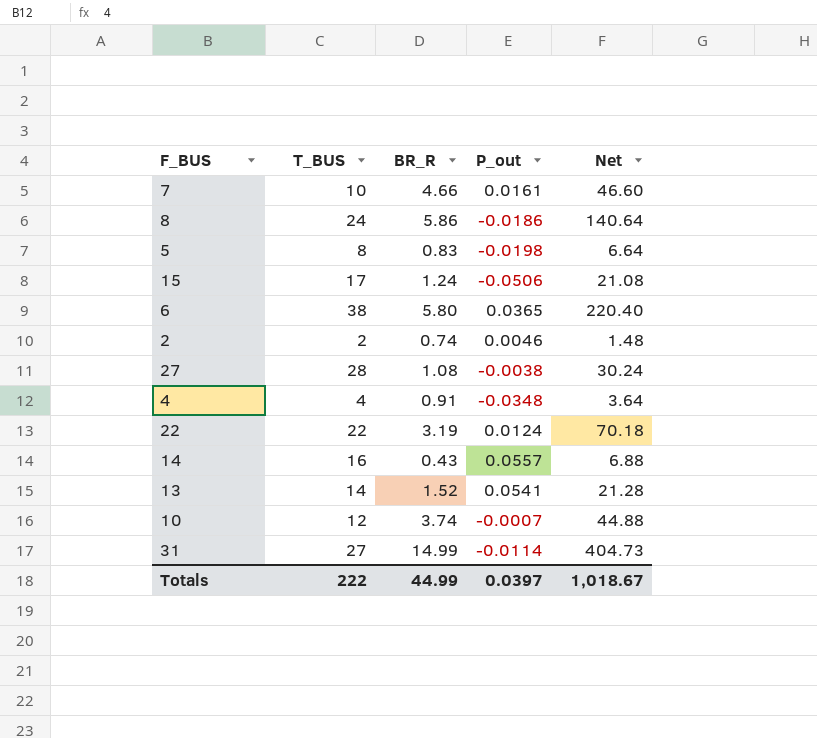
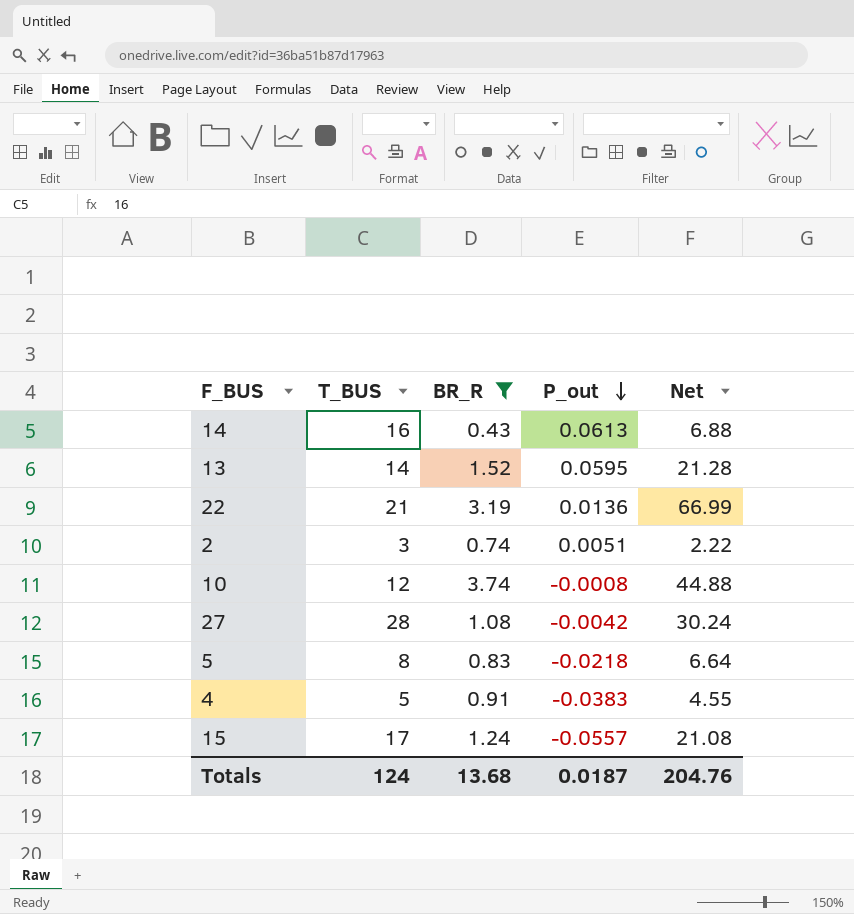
filter: none -> BR_R <= 3.74
row order: none -> P_out descending
14 | P_out: 0.0557 -> 0.0613
13 | P_out: 0.0541 -> 0.0595
22 | T_BUS: 22 -> 21
22 | P_out: 0.0124 -> 0.0136
22 | Net: 70.18 -> 66.99
2 | T_BUS: 2 -> 3
2 | P_out: 0.0046 -> 0.0051
2 | Net: 1.48 -> 2.22
10 | P_out: -0.0007 -> -0.0008
27 | P_out: -0.0038 -> -0.0042
5 | P_out: -0.0198 -> -0.0218
4 | T_BUS: 4 -> 5
4 | P_out: -0.0348 -> -0.0383
4 | Net: 3.64 -> 4.55
15 | P_out: -0.0506 -> -0.0557
Totals | T_BUS: 222 -> 124
Totals | BR_R: 44.99 -> 13.68
Totals | P_out: 0.0397 -> 0.0187
Totals | Net: 1,018.67 -> 204.76

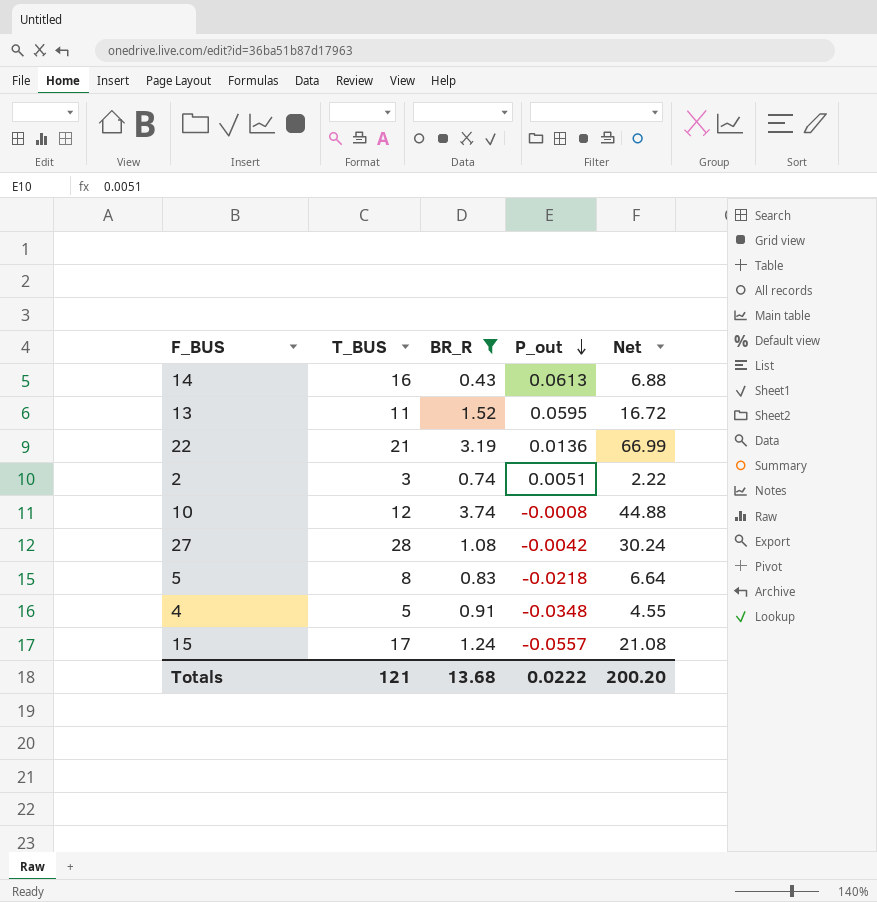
13 | T_BUS: 14 -> 11
13 | Net: 21.28 -> 16.72
4 | P_out: -0.0383 -> -0.0348
Totals | T_BUS: 124 -> 121
Totals | P_out: 0.0187 -> 0.0222
Totals | Net: 204.76 -> 200.20

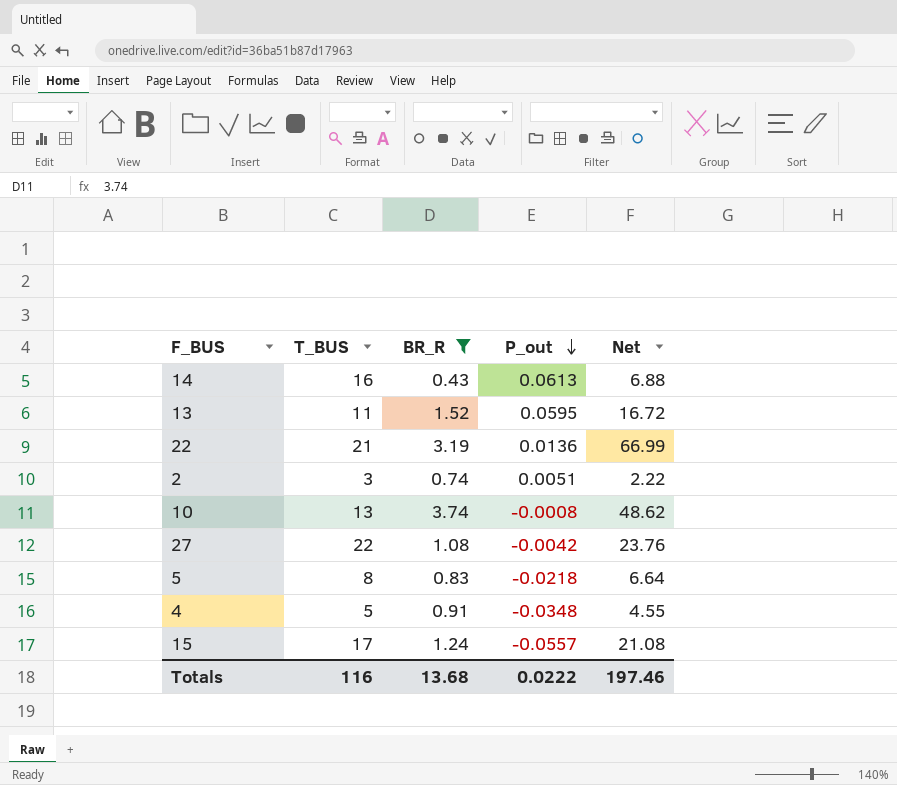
10 | T_BUS: 12 -> 13
10 | Net: 44.88 -> 48.62
27 | T_BUS: 28 -> 22
27 | Net: 30.24 -> 23.76
Totals | T_BUS: 121 -> 116
Totals | Net: 200.20 -> 197.46

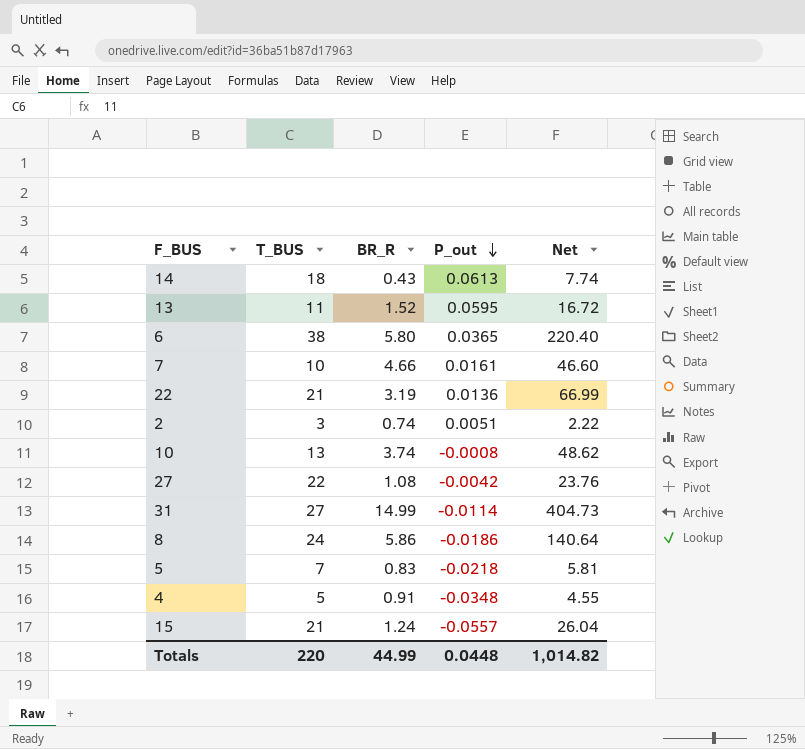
filter: BR_R <= 3.74 -> none
14 | T_BUS: 16 -> 18
14 | Net: 6.88 -> 7.74
5 | T_BUS: 8 -> 7
5 | Net: 6.64 -> 5.81
15 | T_BUS: 17 -> 21
15 | Net: 21.08 -> 26.04
Totals | T_BUS: 116 -> 220
Totals | BR_R: 13.68 -> 44.99
Totals | P_out: 0.0222 -> 0.0448
Totals | Net: 197.46 -> 1,014.82

